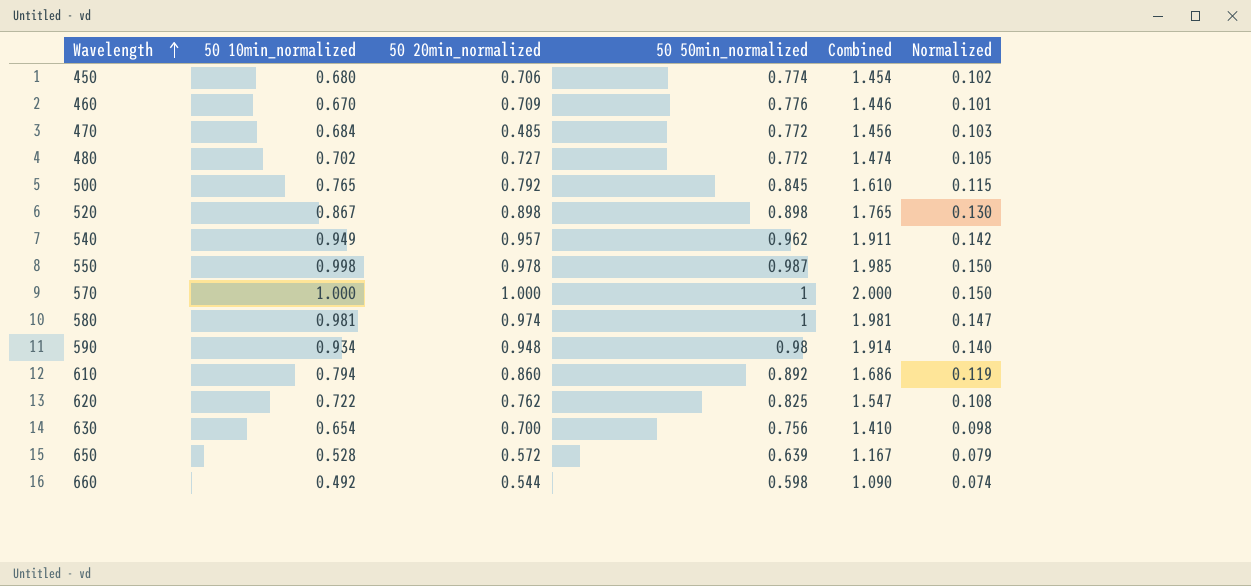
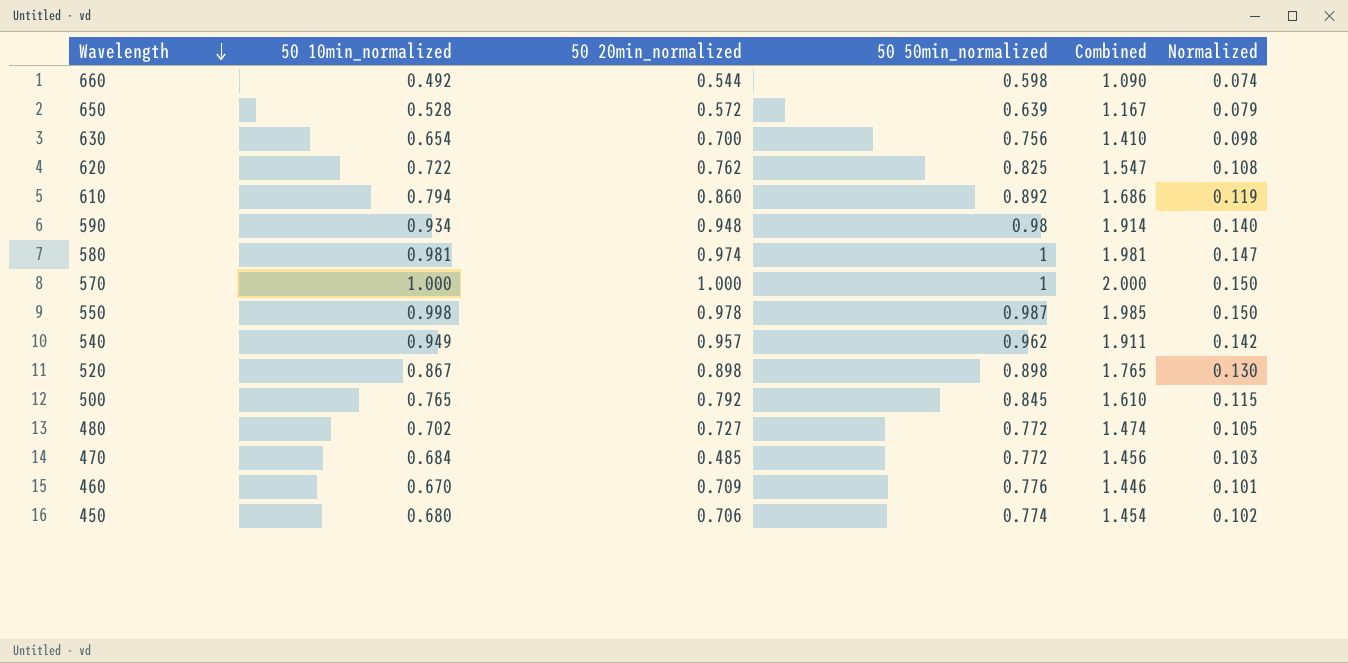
row order: Wavelength ascending -> Wavelength descending

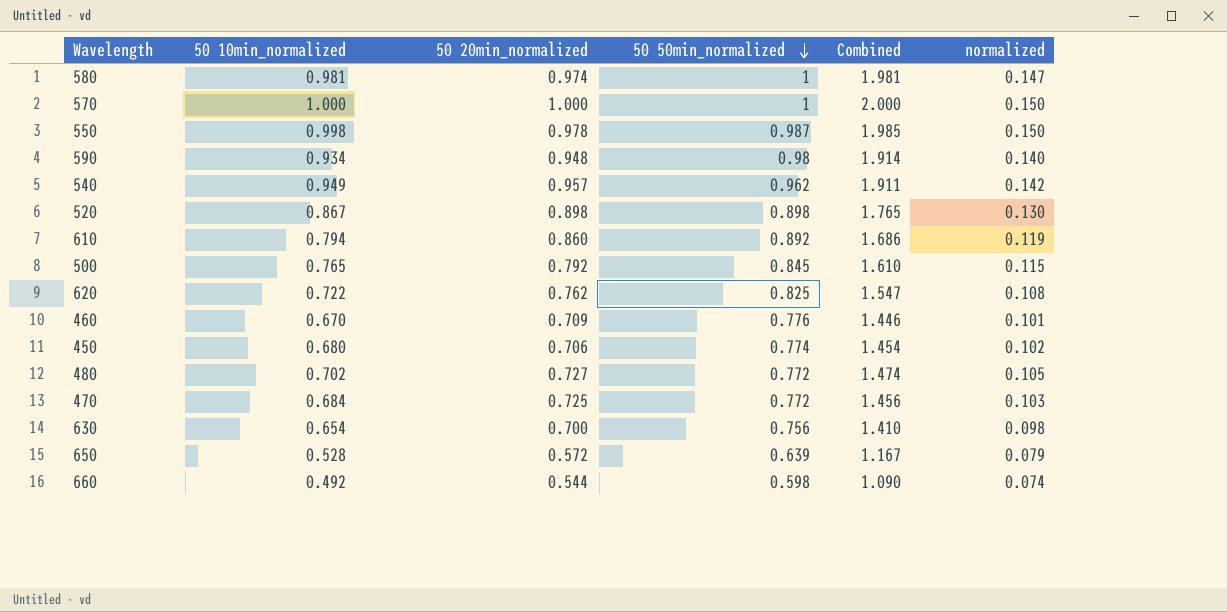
row order: Wavelength descending -> 50 50min_normalized descending
column name: Normalized -> normalized
470 | 50 20min_normalized: 0.485 -> 0.725

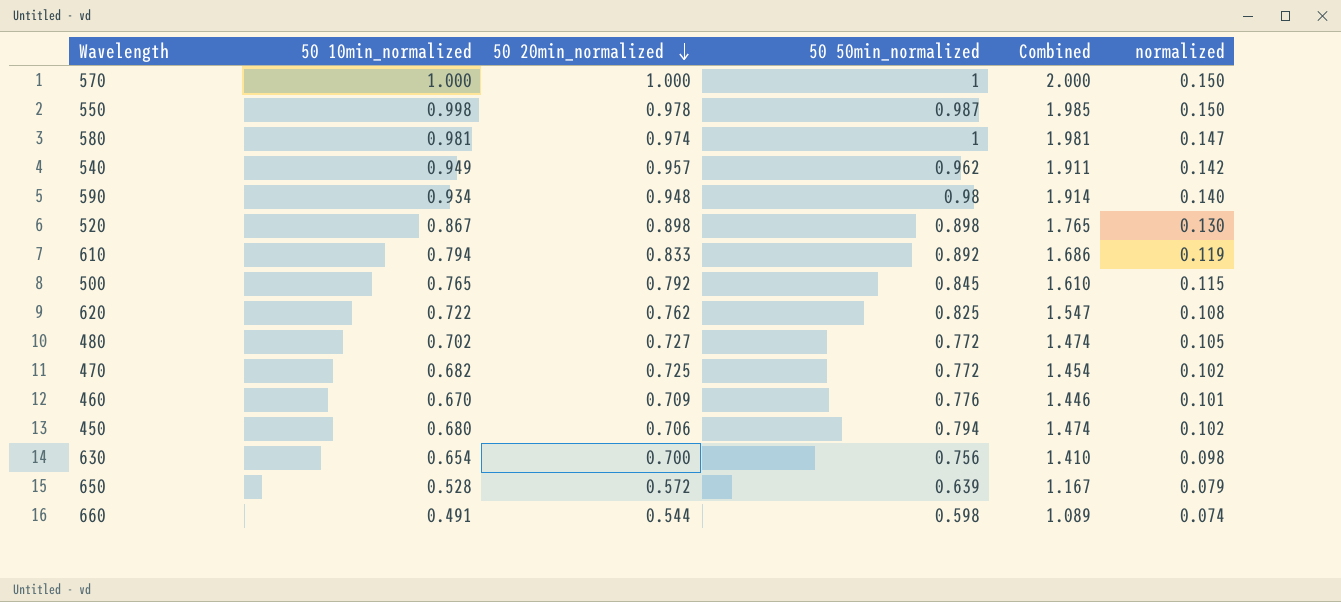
row order: 50 50min_normalized descending -> 50 20min_normalized descending
610 | 50 20min_normalized: 0.860 -> 0.833
470 | 50 10min_normalized: 0.684 -> 0.682
470 | Combined: 1.456 -> 1.454
470 | normalized: 0.103 -> 0.102
450 | 50 50min_normalized: 0.774 -> 0.794
450 | Combined: 1.454 -> 1.474
660 | 50 10min_normalized: 0.492 -> 0.491
660 | Combined: 1.090 -> 1.089

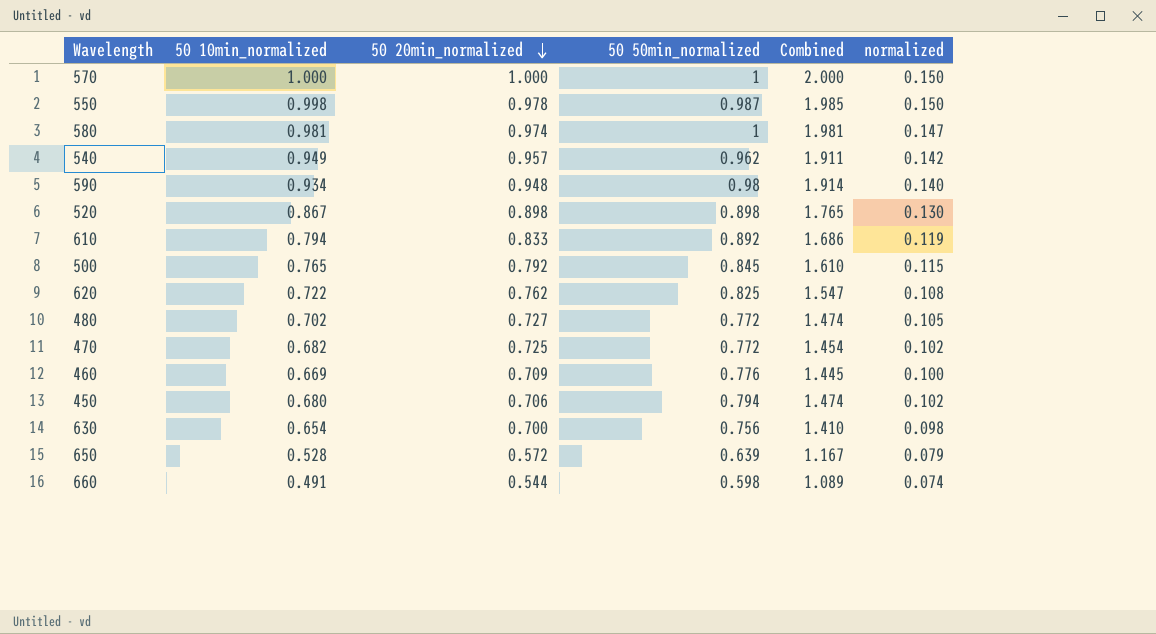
460 | 50 10min_normalized: 0.670 -> 0.669
460 | Combined: 1.446 -> 1.445
460 | normalized: 0.101 -> 0.100

